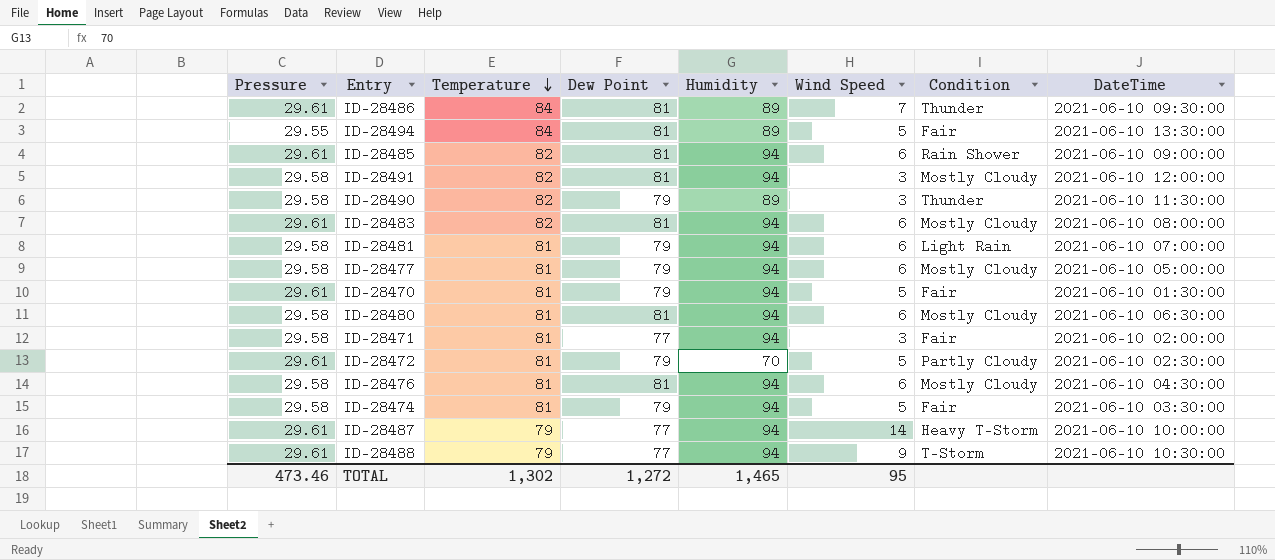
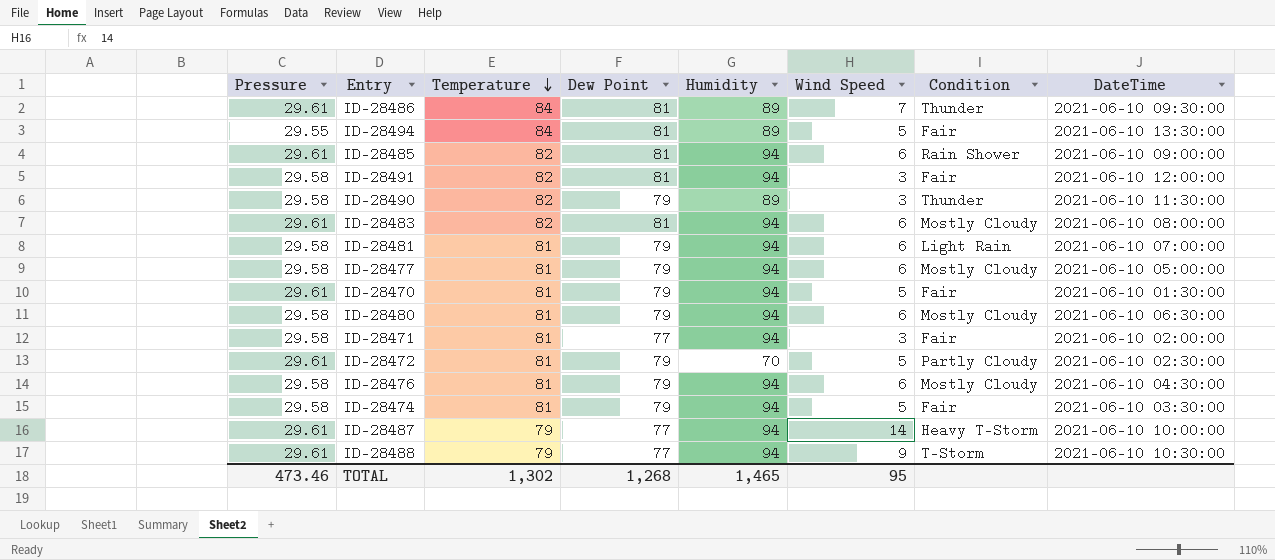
ID-28491 | Condition: Mostly Cloudy -> Fair
ID-28480 | Dew Point: 81 -> 79
ID-28476 | Dew Point: 81 -> 79
TOTAL | Dew Point: 1,272 -> 1,268

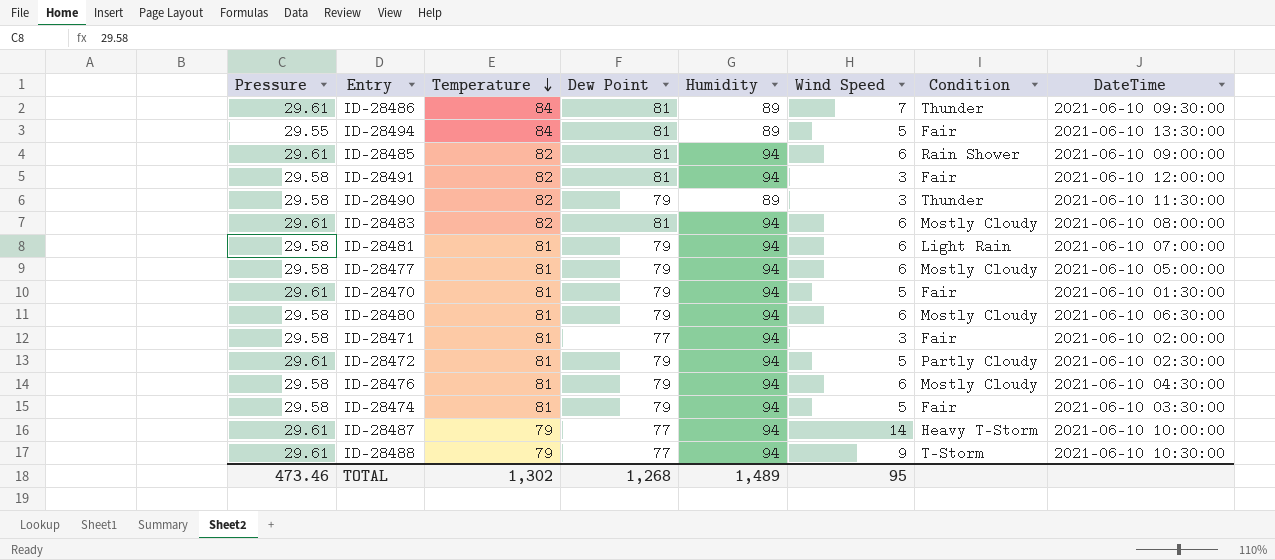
ID-28472 | Humidity: 70 -> 94
TOTAL | Humidity: 1,465 -> 1,489

